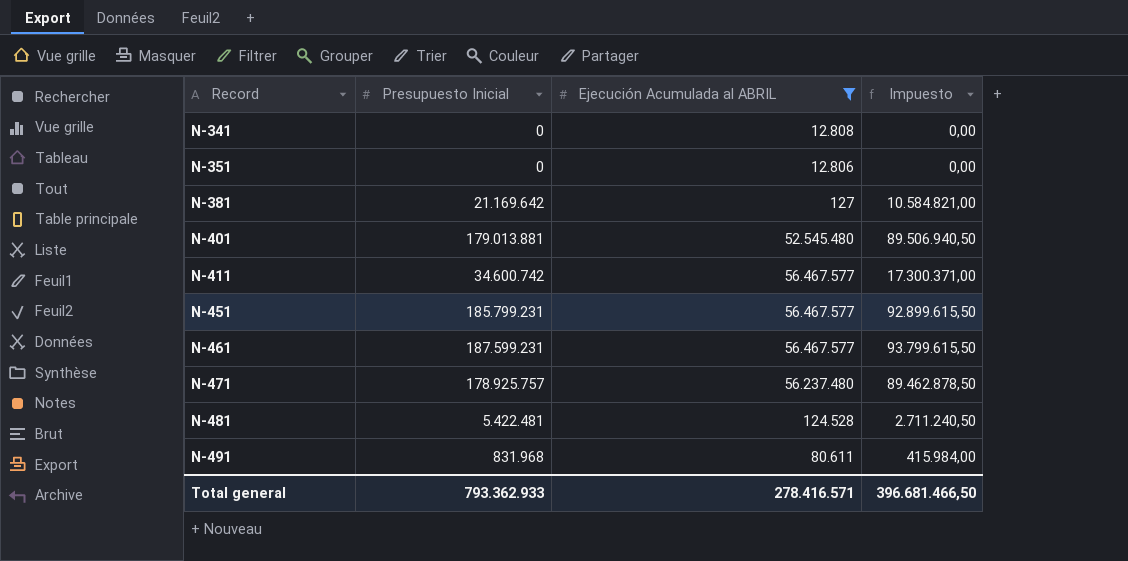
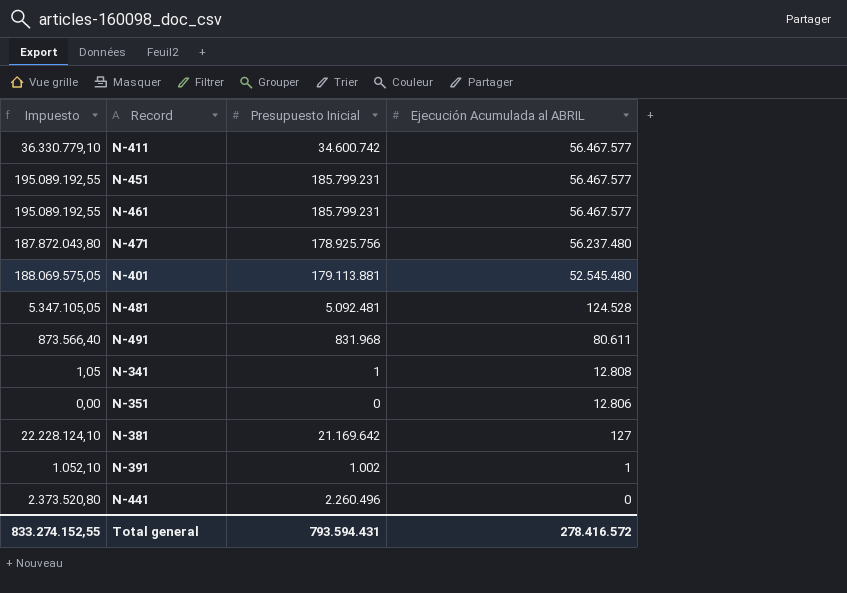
filter: Ejecución Acumulada al ABRIL >= 127 -> none
row order: Record ascending -> Ejecución Acumulada al ABRIL descending
column Impuesto | formula: [Presupuesto Inicial] * 0,5 -> [Presupuesto Inicial] * 1,05
column Impuesto | position: 4 -> 1
N-461 | Presupuesto Inicial: 187.599.231 -> 185.799.231
N-471 | Presupuesto Inicial: 178.925.757 -> 178.925.756
N-401 | Presupuesto Inicial: 179.013.881 -> 179.113.881
N-481 | Presupuesto Inicial: 5.422.481 -> 5.092.481
N-341 | Presupuesto Inicial: 0 -> 1
Total general | Impuesto: 396.681.466,50 -> 833.274.152,55
Total general | Presupuesto Inicial: 793.362.933 -> 793.594.431
Total general | Ejecución Acumulada al ABRIL: 278.416.571 -> 278.416.572

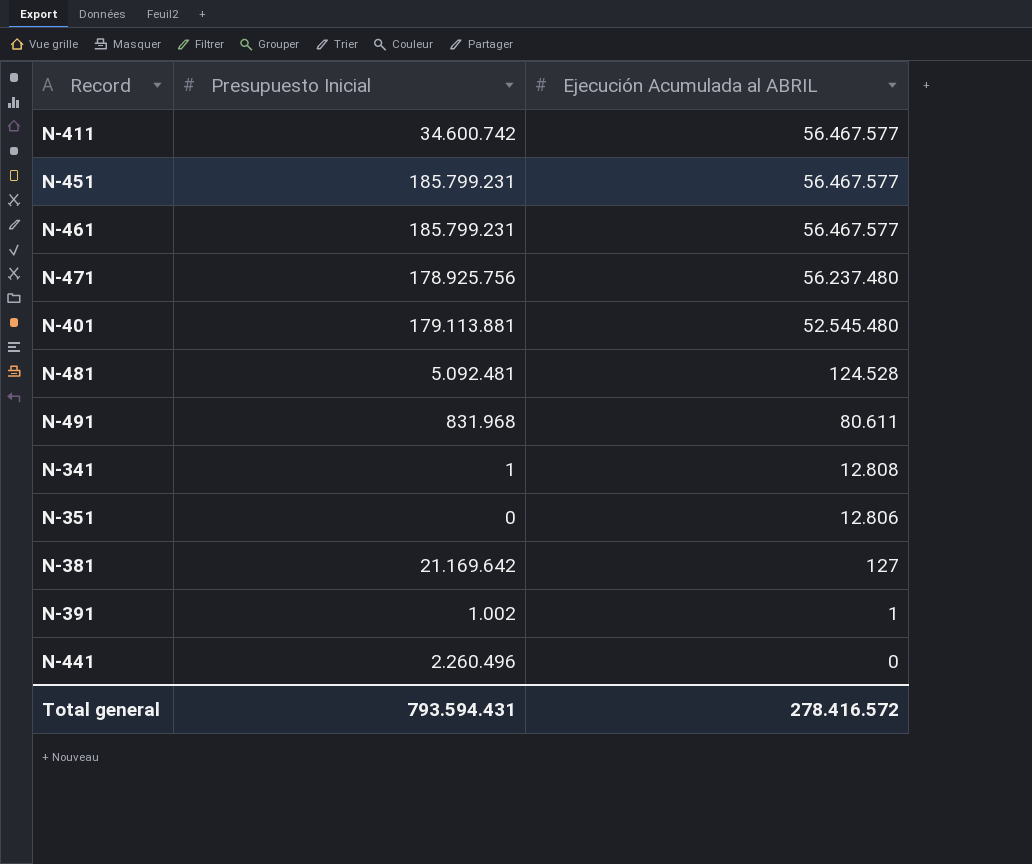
column Impuesto | formula: [Presupuesto Inicial] * 1,05 -> none

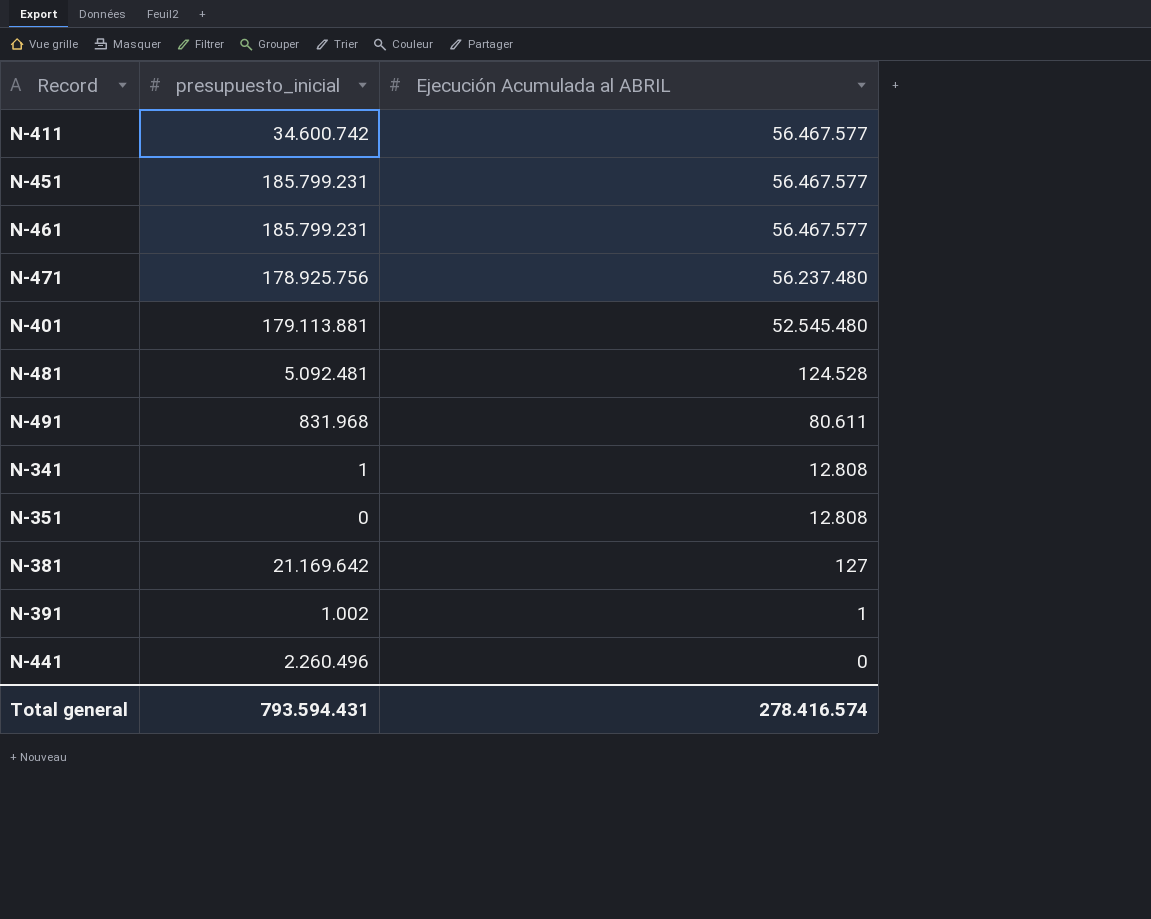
column name: Presupuesto Inicial -> presupuesto_inicial
N-351 | Ejecución Acumulada al ABRIL: 12.806 -> 12.808
Total general | Ejecución Acumulada al ABRIL: 278.416.572 -> 278.416.574

